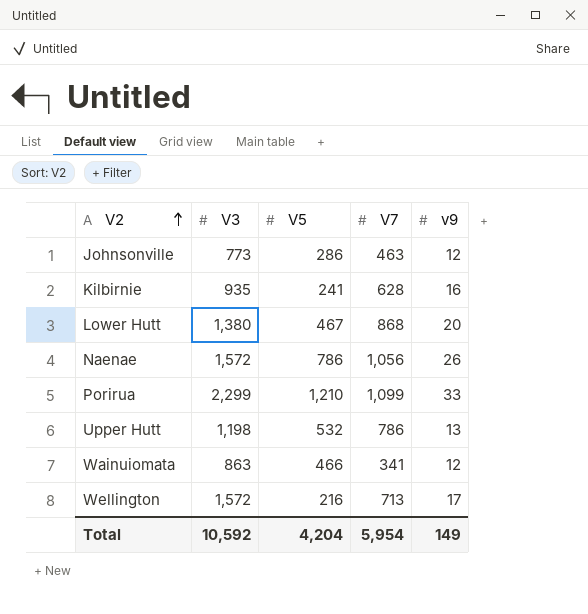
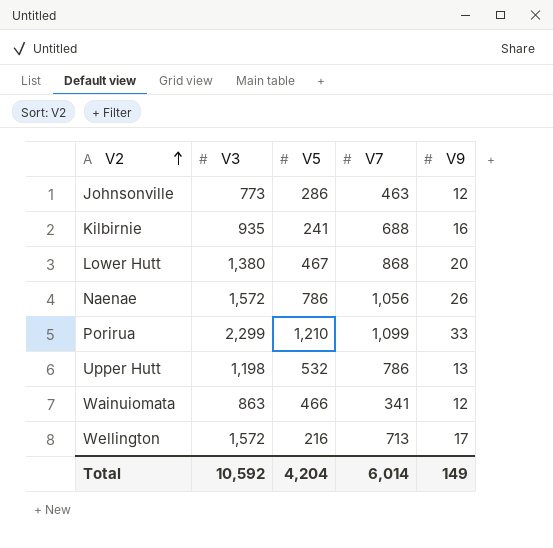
column name: v9 -> V9
Kilbirnie | V7: 628 -> 688
Total | V7: 5,954 -> 6,014

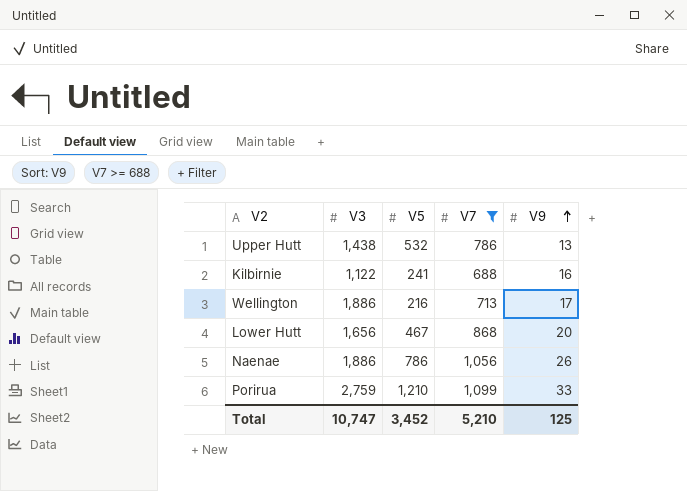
filter: none -> V7 >= 688
row order: V2 ascending -> V9 ascending
Upper Hutt | V3: 1,198 -> 1,438
Kilbirnie | V3: 935 -> 1,122
Wellington | V3: 1,572 -> 1,886
Lower Hutt | V3: 1,380 -> 1,656
Naenae | V3: 1,572 -> 1,886
Porirua | V3: 2,299 -> 2,759
Total | V3: 10,592 -> 10,747
Total | V5: 4,204 -> 3,452
Total | V7: 6,014 -> 5,210
Total | V9: 149 -> 125

